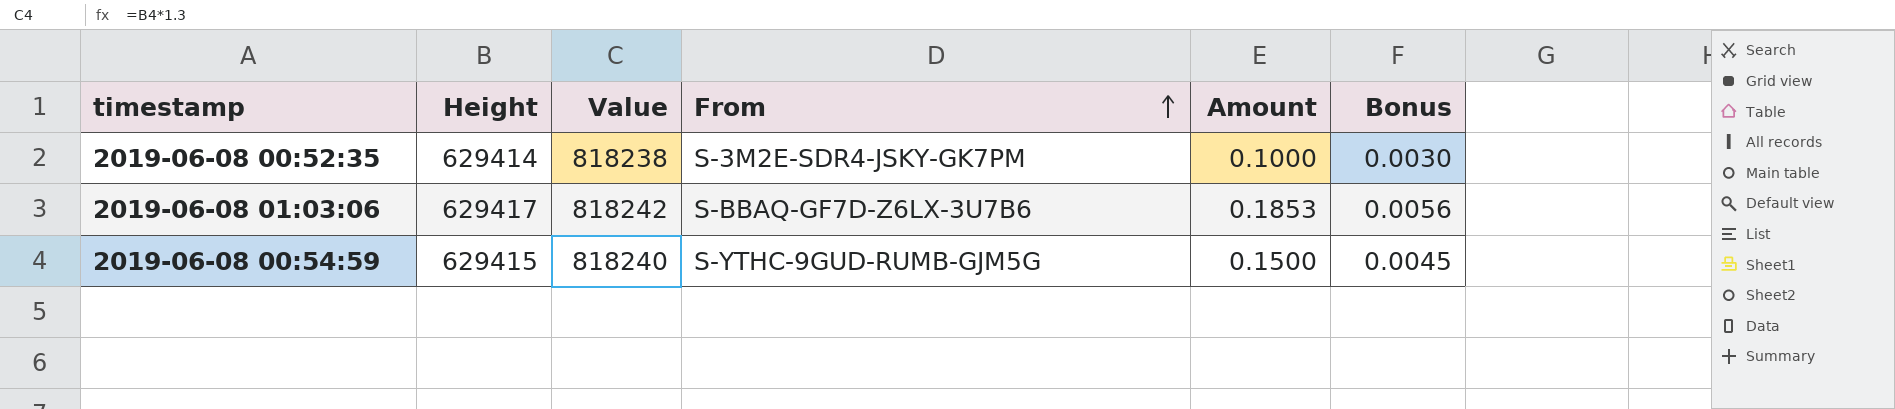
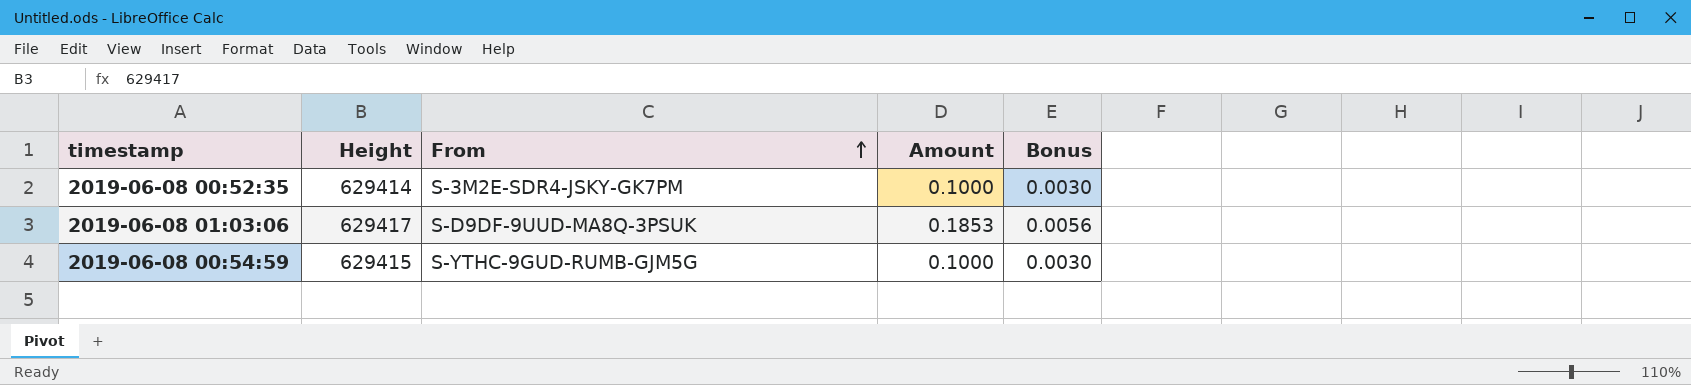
column Value | formula: [Height] * 1.3 -> none
2019-06-08 01:03:06 | From: S-BBAQ-GF7D-Z6LX-3U7B6 -> S-D9DF-9UUD-MA8Q-3PSUK
2019-06-08 00:54:59 | Amount: 0.1500 -> 0.1000
2019-06-08 00:54:59 | Bonus: 0.0045 -> 0.0030

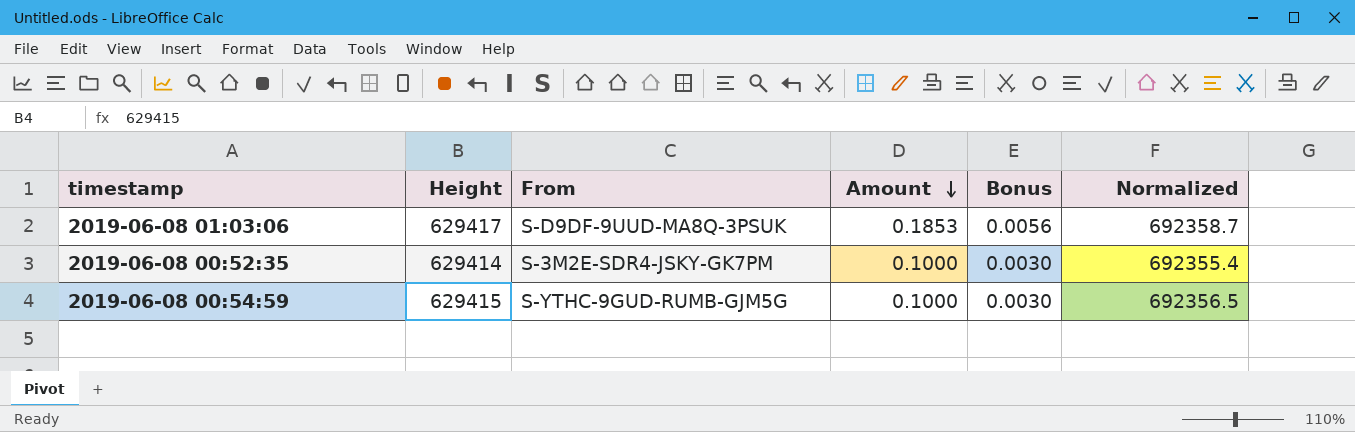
row order: From ascending -> Amount descending
column Normalized | formula: none -> [Height] * 1.1

